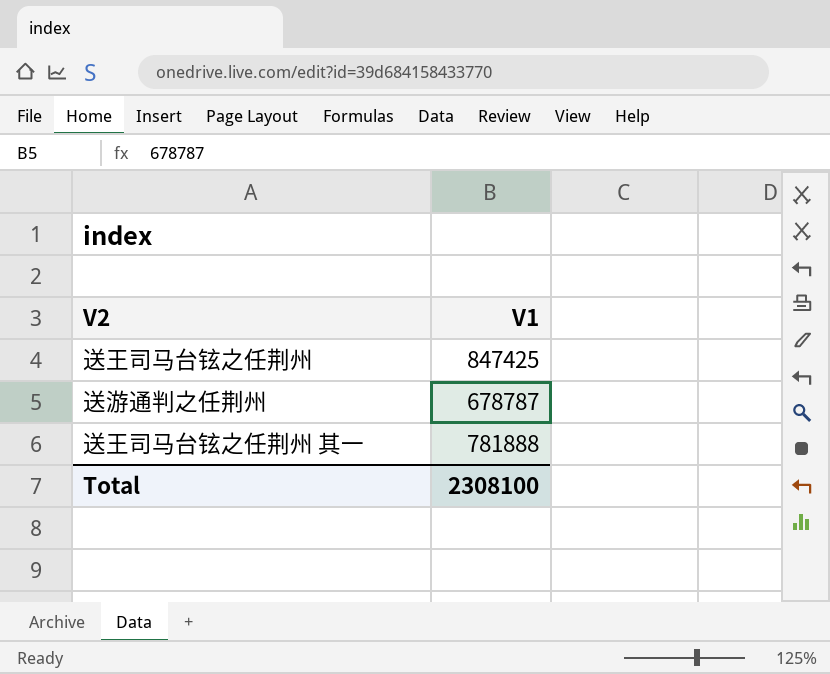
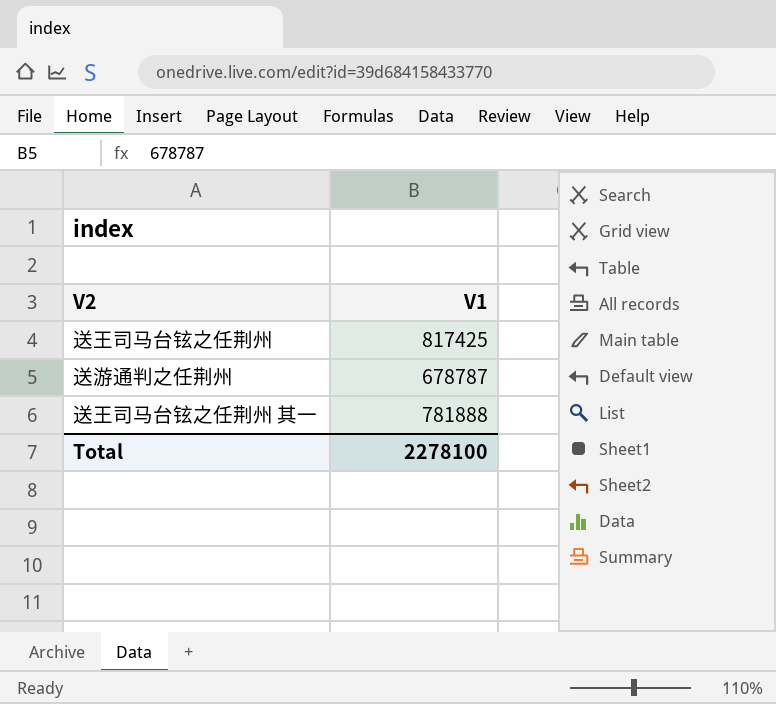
送王司马台铉之任荆州 | V1: 847425 -> 817425
Total | V1: 2308100 -> 2278100

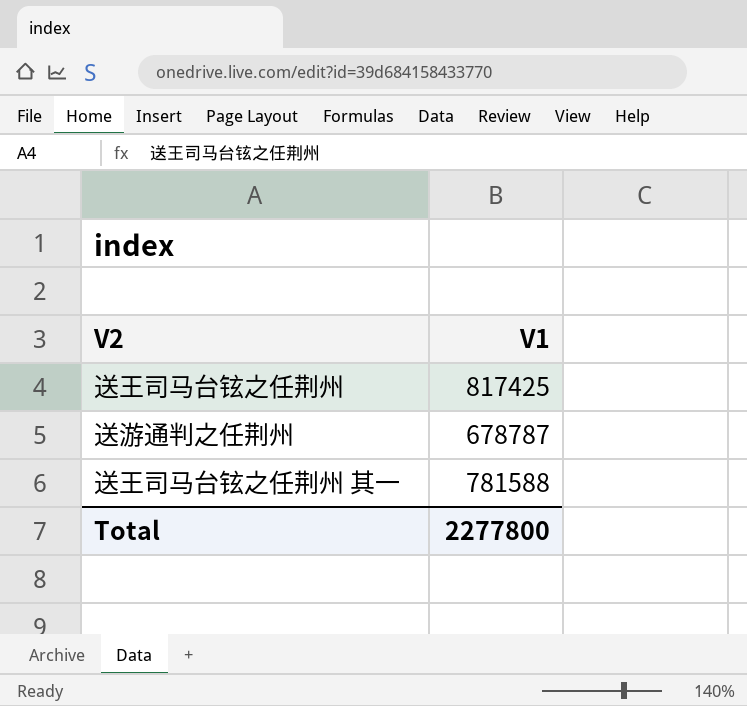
送王司马台铉之任荆州 其一 | V1: 781888 -> 781588
Total | V1: 2278100 -> 2277800

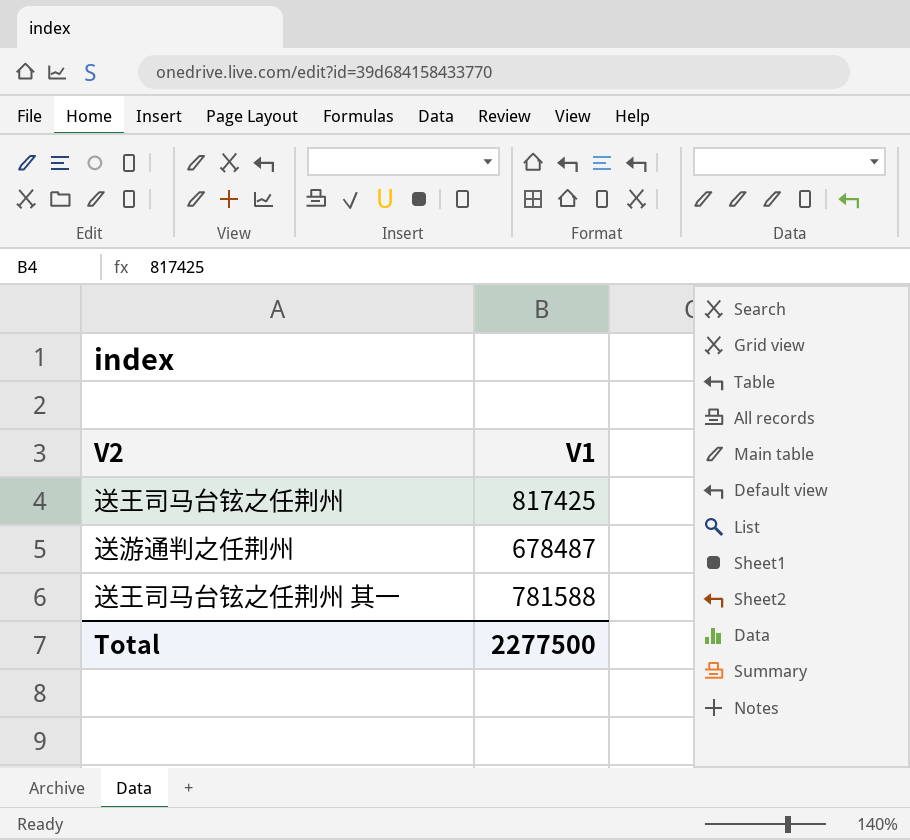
送游通判之任荆州 | V1: 678787 -> 678487
Total | V1: 2277800 -> 2277500

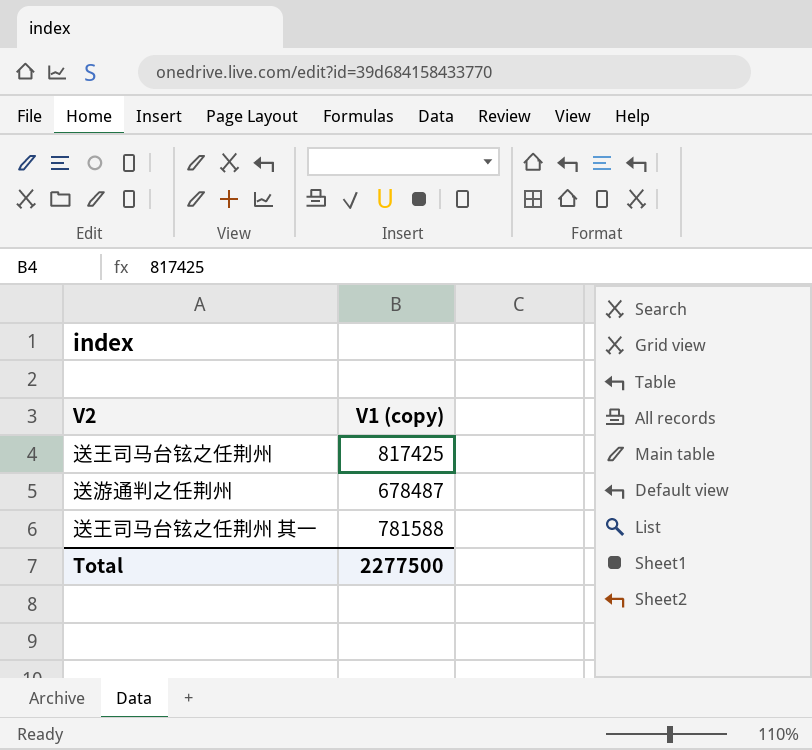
column name: V1 -> V1 (copy)

